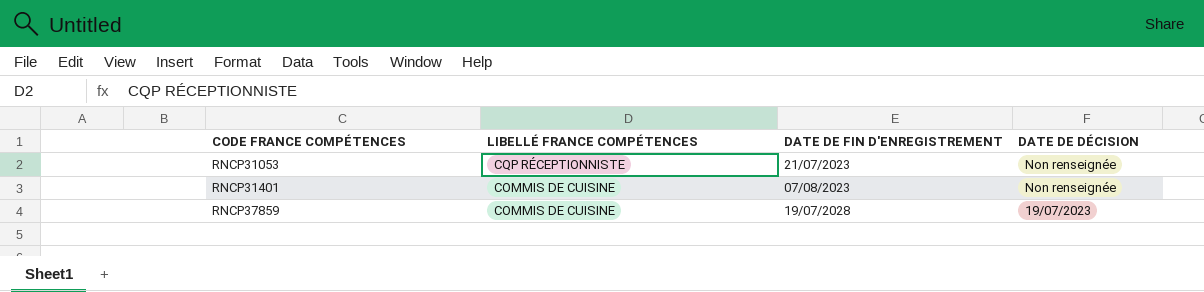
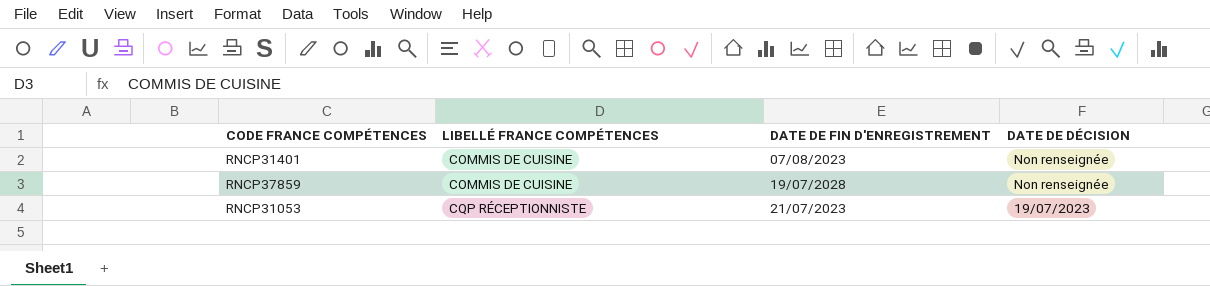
row order: CODE FRANCE COMPÉTENCES ascending -> LIBELLÉ FRANCE COMPÉTENCES ascending
RNCP37859 | DATE DE DÉCISION: 19/07/2023 -> Non renseignée
RNCP31053 | DATE DE DÉCISION: Non renseignée -> 19/07/2023

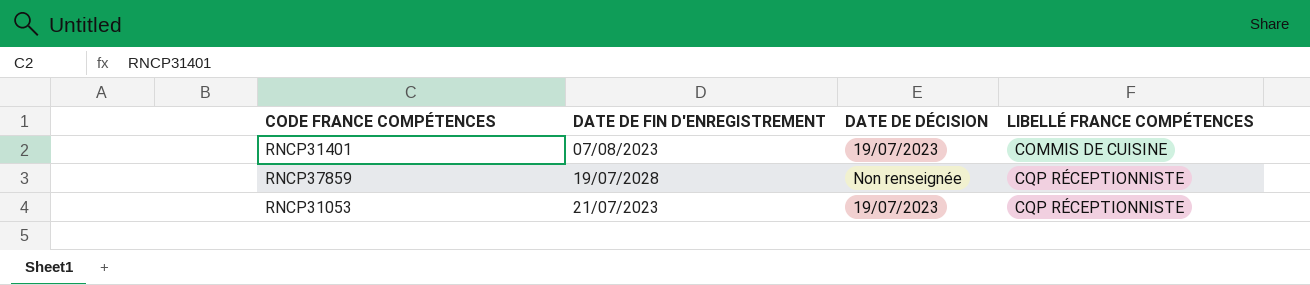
column LIBELLÉ FRANCE COMPÉTENCES | position: 2 -> 4
RNCP31401 | DATE DE DÉCISION: Non renseignée -> 19/07/2023
RNCP37859 | LIBELLÉ FRANCE COMPÉTENCES: COMMIS DE CUISINE -> CQP RÉCEPTIONNISTE

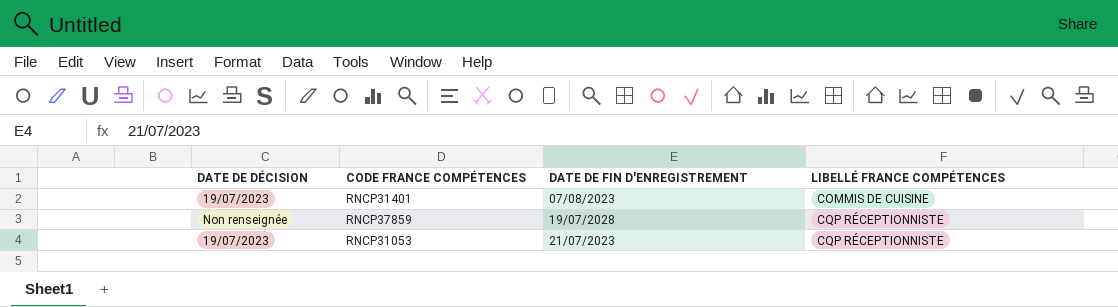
column DATE DE DÉCISION | position: 3 -> 1

